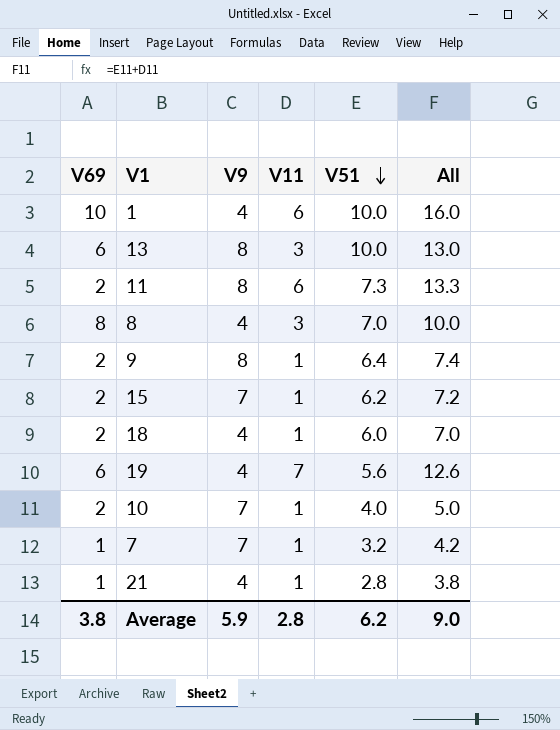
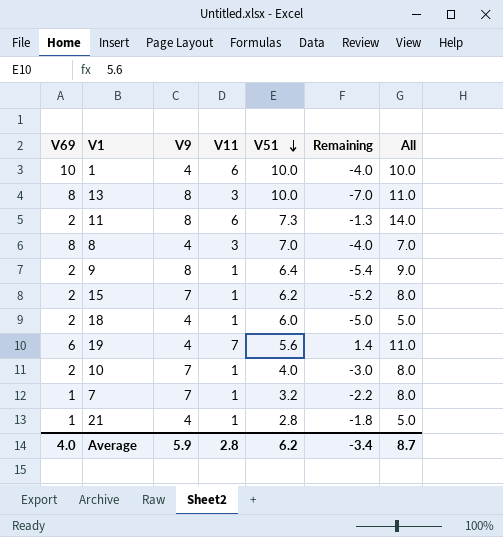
column Remaining | formula: none -> [V11] - [V51]
column All | formula: [V11] + [V51] -> [V9] + [V11]
13 | V69: 6 -> 8
Average | V69: 3.8 -> 4.0
Average | All: 9.0 -> 8.7

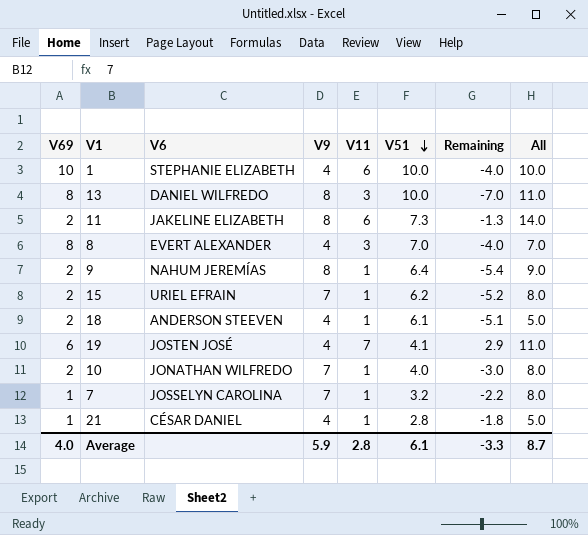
column V6 | position: none -> 3
18 | V51: 6.0 -> 6.1
18 | Remaining: -5.0 -> -5.1
19 | V51: 5.6 -> 4.1
19 | Remaining: 1.4 -> 2.9
Average | V51: 6.2 -> 6.1
Average | Remaining: -3.4 -> -3.3

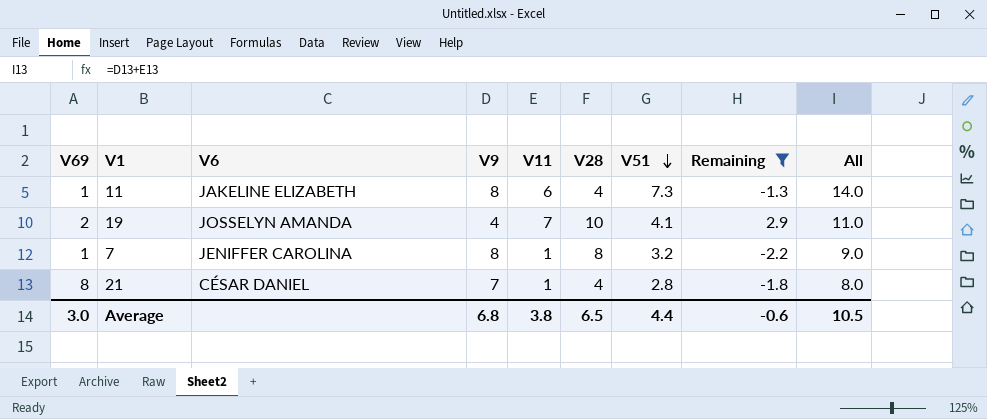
filter: none -> Remaining >= -2.2
column V28 | position: none -> 6
11 | V69: 2 -> 1
19 | V69: 6 -> 2
19 | V6: JOSTEN JOSÉ -> JOSSELYN AMANDA
7 | V6: JOSSELYN CAROLINA -> JENIFFER CAROLINA
7 | V9: 7 -> 8
7 | All: 8.0 -> 9.0
21 | V69: 1 -> 8
21 | V9: 4 -> 7
21 | All: 5.0 -> 8.0
Average | V69: 4.0 -> 3.0
Average | V9: 5.9 -> 6.8
Average | V11: 2.8 -> 3.8
Average | V51: 6.1 -> 4.4
Average | Remaining: -3.3 -> -0.6
Average | All: 8.7 -> 10.5

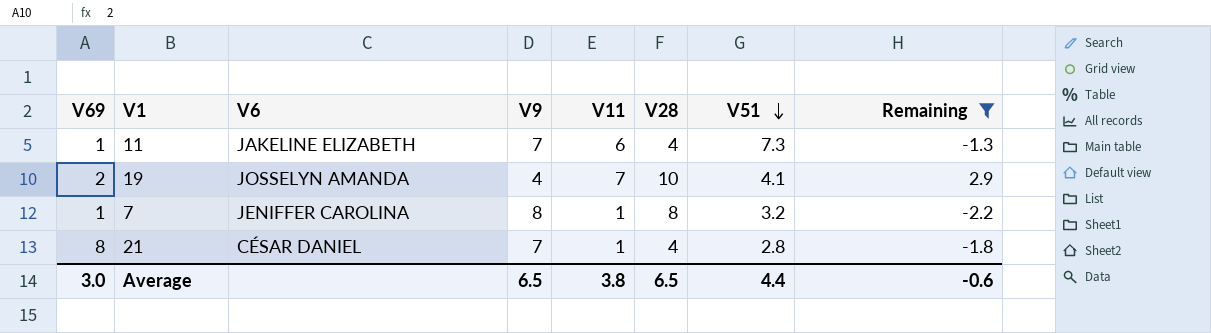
column All | formula: [V9] + [V11] -> none
11 | V9: 8 -> 7
Average | V9: 6.8 -> 6.5

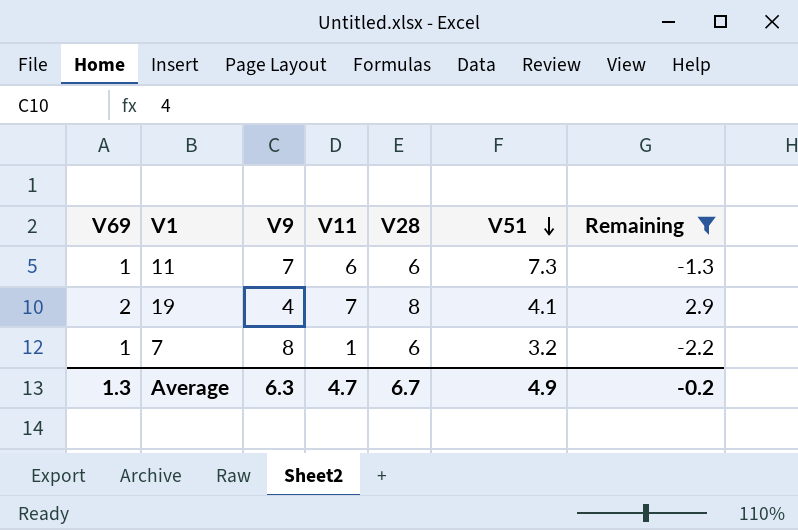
column V6 | position: 3 -> none
row 21: 8 | CÉSAR DANIEL | 7 | 1 | 4 | 2.8 | -1.8 -> none
11 | V28: 4 -> 6
19 | V28: 10 -> 8
7 | V28: 8 -> 6
Average | V69: 3.0 -> 1.3
Average | V9: 6.5 -> 6.3
Average | V11: 3.8 -> 4.7
Average | V28: 6.5 -> 6.7
Average | V51: 4.4 -> 4.9
Average | Remaining: -0.6 -> -0.2

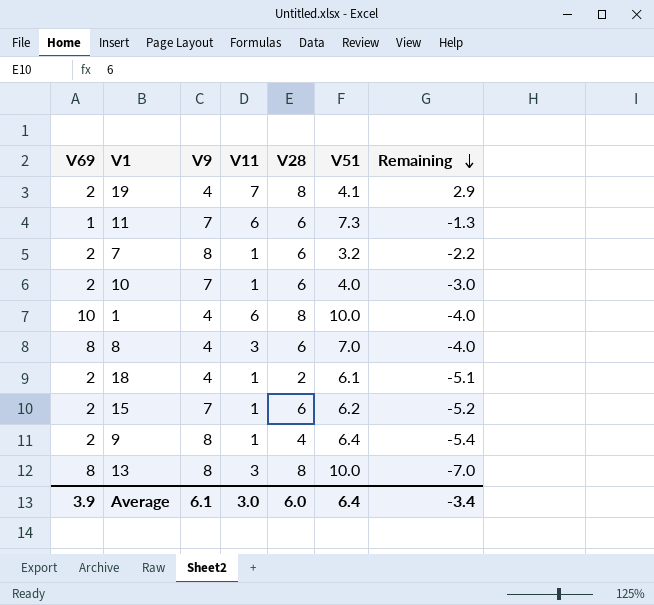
filter: Remaining >= -2.2 -> none
row order: V51 descending -> Remaining descending
7 | V69: 1 -> 2
Average | V69: 1.3 -> 3.9
Average | V9: 6.3 -> 6.1
Average | V11: 4.7 -> 3.0
Average | V28: 6.7 -> 6.0
Average | V51: 4.9 -> 6.4
Average | Remaining: -0.2 -> -3.4

